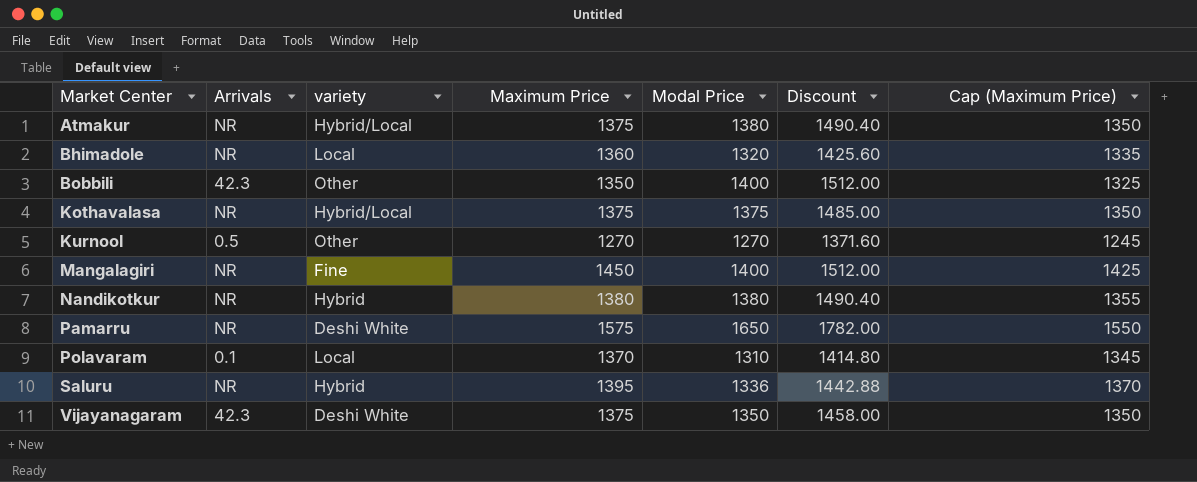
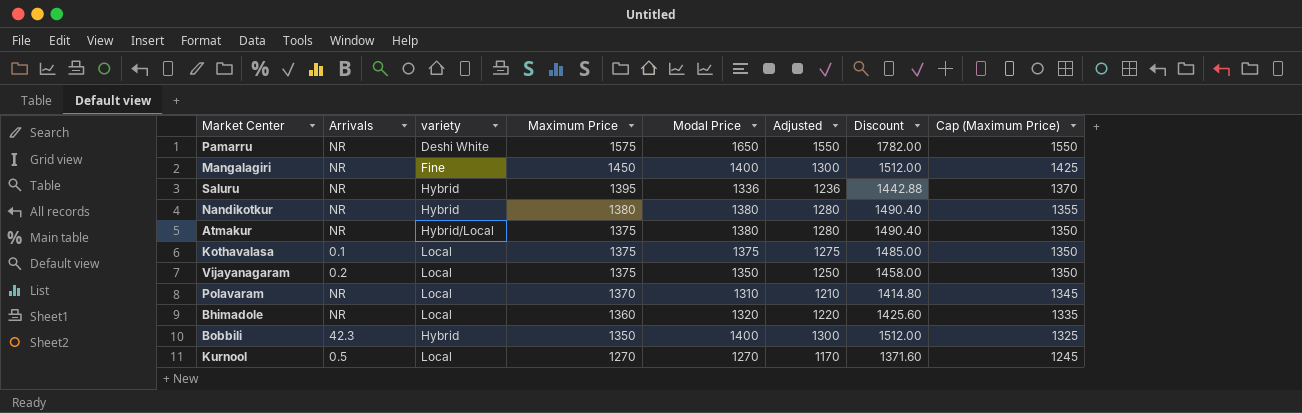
row order: Market Center ascending -> Maximum Price descending
column Adjusted | formula: none -> [Modal Price] - 100
Kothavalasa | Arrivals: NR -> 0.1
Kothavalasa | variety: Hybrid/Local -> Local
Vijayanagaram | Arrivals: 42.3 -> 0.2
Vijayanagaram | variety: Deshi White -> Local
Polavaram | Arrivals: 0.1 -> NR
Bobbili | variety: Other -> Hybrid
Kurnool | variety: Other -> Local

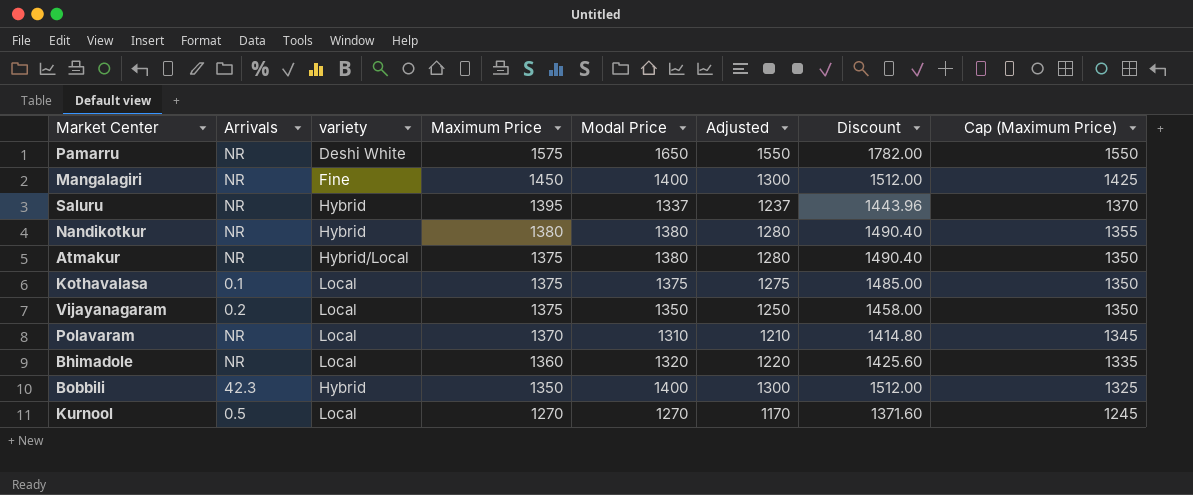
Saluru | Modal Price: 1336 -> 1337
Saluru | Adjusted: 1236 -> 1237
Saluru | Discount: 1442.88 -> 1443.96

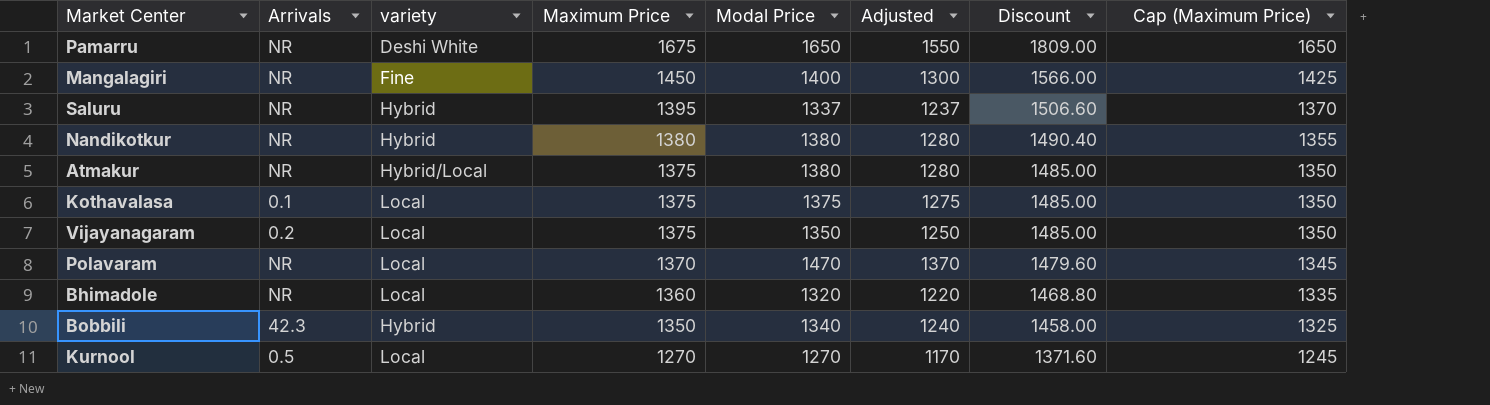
column Discount | formula: [Modal Price] * 1.08 -> [Maximum Price] * 1.08
Pamarru | Maximum Price: 1575 -> 1675
Pamarru | Cap (Maximum Price): 1550 -> 1650
Polavaram | Modal Price: 1310 -> 1470
Polavaram | Adjusted: 1210 -> 1370
Bobbili | Modal Price: 1400 -> 1340
Bobbili | Adjusted: 1300 -> 1240

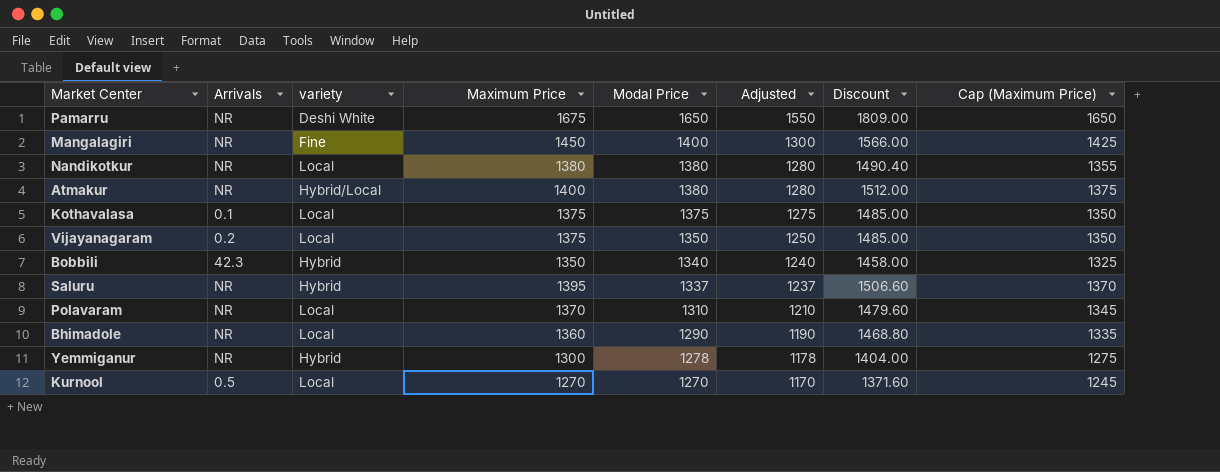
row order: Maximum Price descending -> Modal Price descending
Nandikotkur | variety: Hybrid -> Local
Atmakur | Maximum Price: 1375 -> 1400
Atmakur | Discount: 1485.00 -> 1512.00
Atmakur | Cap (Maximum Price): 1350 -> 1375
Polavaram | Modal Price: 1470 -> 1310
Polavaram | Adjusted: 1370 -> 1210
Bhimadole | Modal Price: 1320 -> 1290
Bhimadole | Adjusted: 1220 -> 1190
row Yemmiganur: none -> NR | Hybrid | 1300 | 1278 | 1178 | 1404.00 | 1275

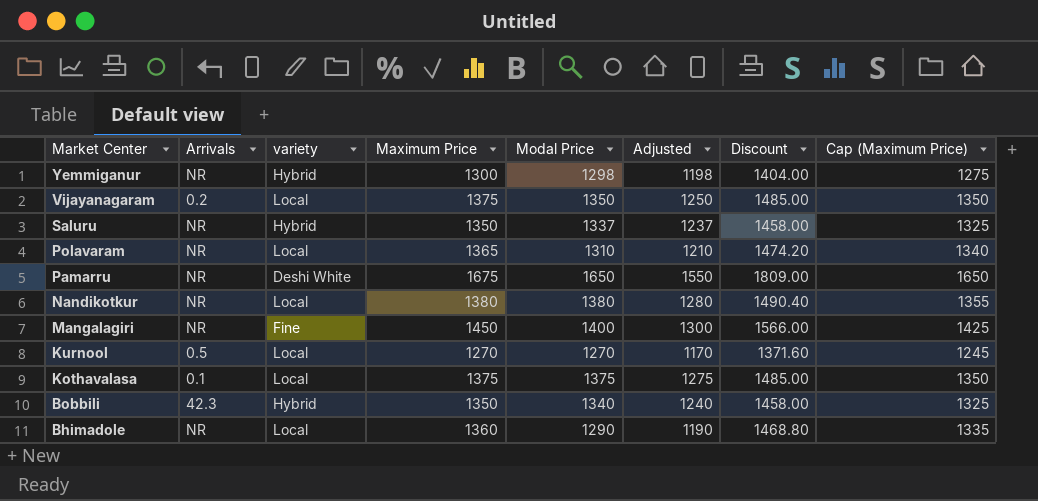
row order: Modal Price descending -> Market Center descending
row Atmakur: NR | Hybrid/Local | 1400 | 1380 | 1280 | 1512.00 | 1375 -> none
Yemmiganur | Modal Price: 1278 -> 1298
Yemmiganur | Adjusted: 1178 -> 1198
Saluru | Maximum Price: 1395 -> 1350
Saluru | Discount: 1506.60 -> 1458.00
Saluru | Cap (Maximum Price): 1370 -> 1325
Polavaram | Maximum Price: 1370 -> 1365
Polavaram | Discount: 1479.60 -> 1474.20
Polavaram | Cap (Maximum Price): 1345 -> 1340

